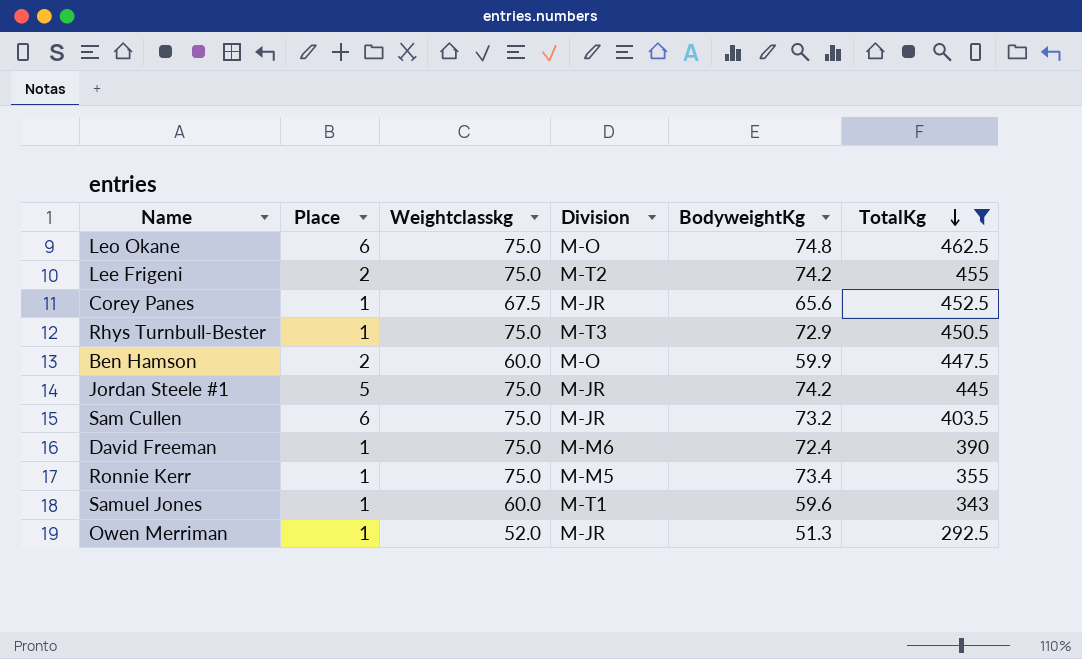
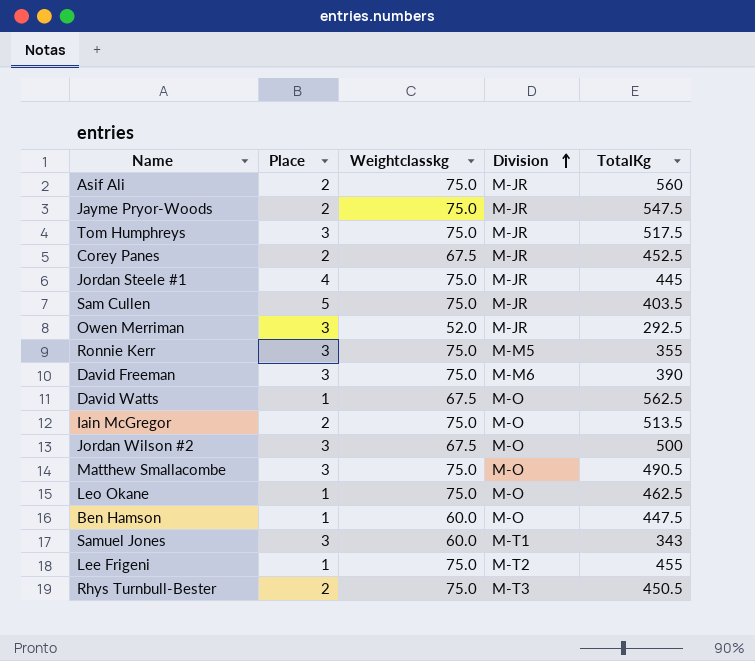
filter: TotalKg <= 462.5 -> none
row order: TotalKg descending -> Division ascending
column BodyweightKg | position: 5 -> none
Corey Panes | Place: 1 -> 2
Jordan Steele #1 | Place: 5 -> 4
Sam Cullen | Place: 6 -> 5
Owen Merriman | Place: 1 -> 3
Ronnie Kerr | Place: 1 -> 3
David Freeman | Place: 1 -> 3
Leo Okane | Place: 6 -> 1
Ben Hamson | Place: 2 -> 1
Samuel Jones | Place: 1 -> 3
Lee Frigeni | Place: 2 -> 1
Rhys Turnbull-Bester | Place: 1 -> 2

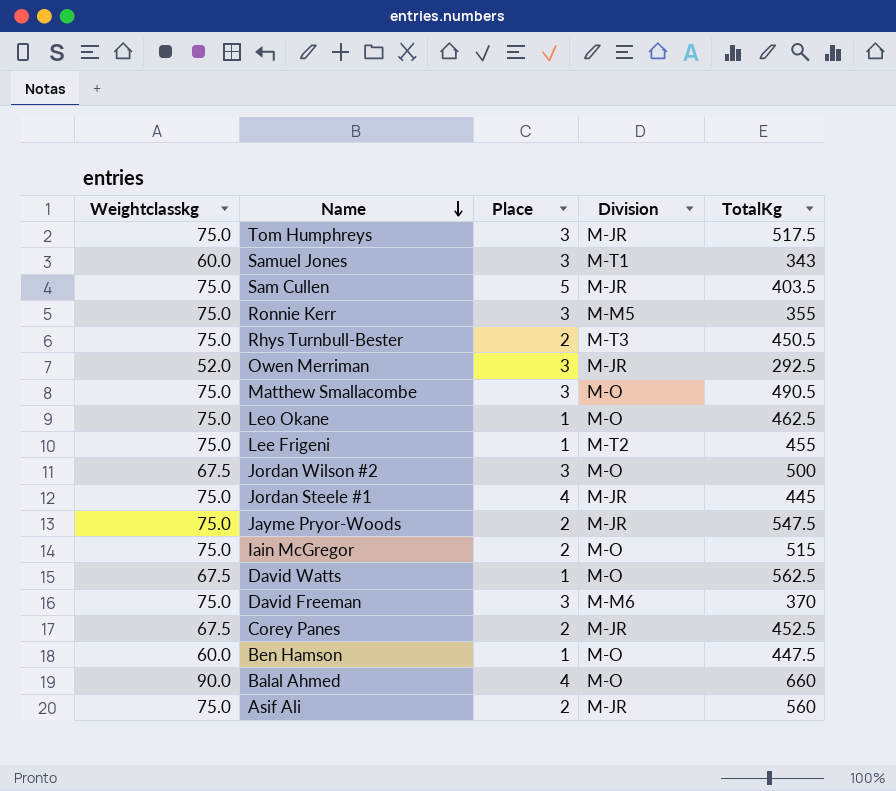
row order: Division ascending -> Name descending
column Weightclasskg | position: 3 -> 1
Iain McGregor | TotalKg: 513.5 -> 515
David Freeman | TotalKg: 390 -> 370
row Balal Ahmed: none -> 90.0 | 4 | M-O | 660

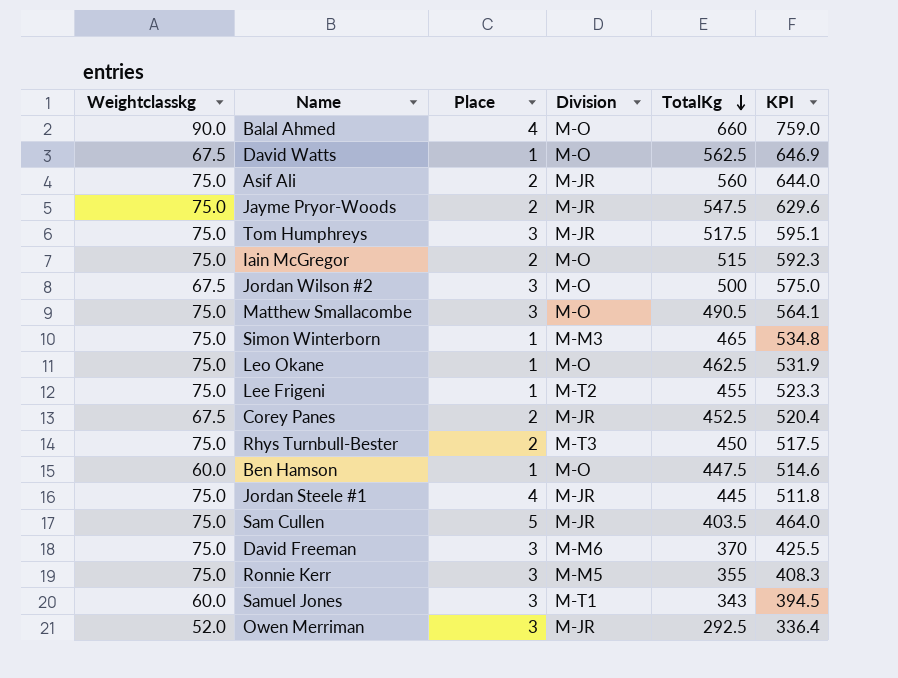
row order: Name descending -> TotalKg descending
column KPI | formula: none -> [TotalKg] * 1.15
row Simon Winterborn: none -> 75.0 | 1 | M-M3 | 465 | 534.8
Rhys Turnbull-Bester | TotalKg: 450.5 -> 450

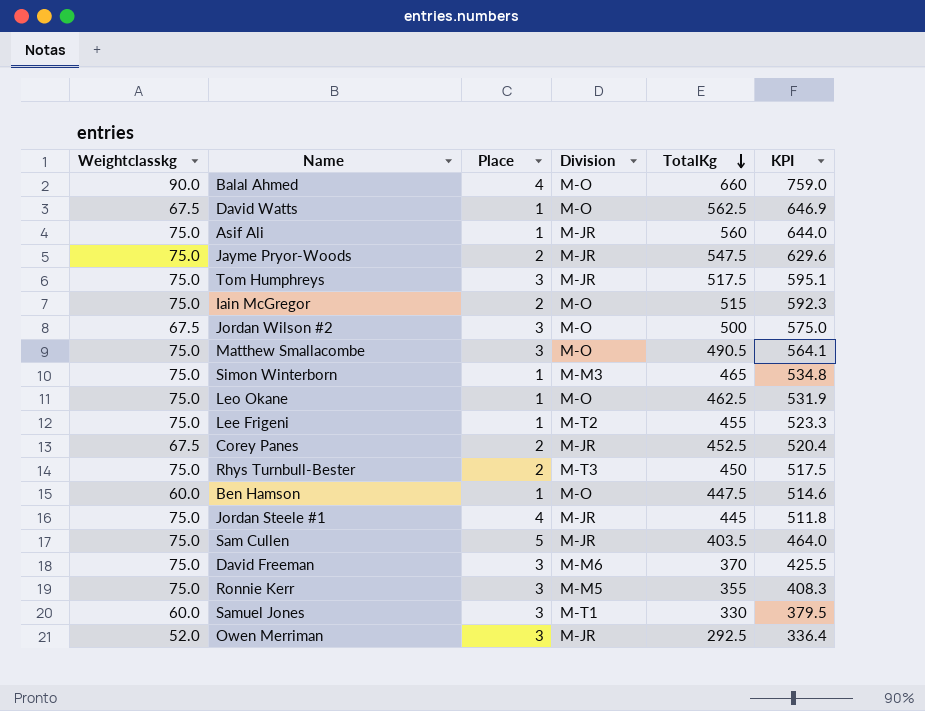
Asif Ali | Place: 2 -> 1
Samuel Jones | TotalKg: 343 -> 330
Samuel Jones | KPI: 394.5 -> 379.5

